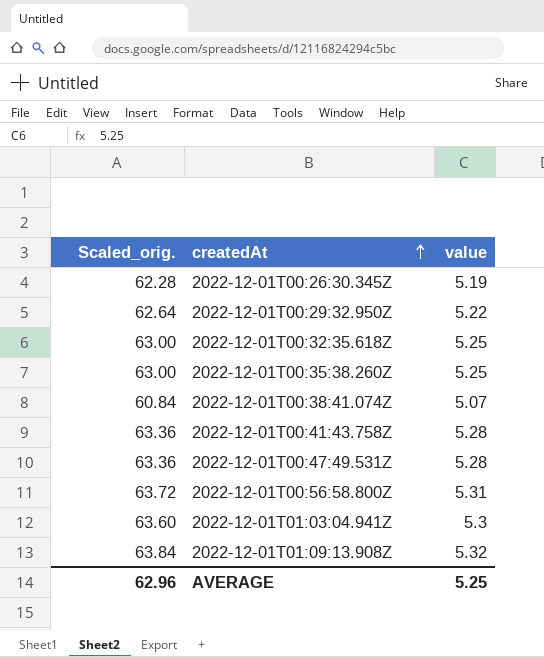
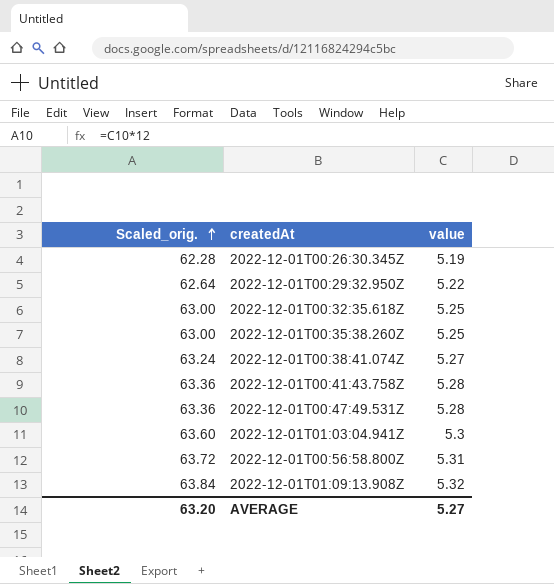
row order: createdAt ascending -> Scaled_orig. ascending
2022-12-01T00:38:41.074Z | Scaled_orig.: 60.84 -> 63.24
2022-12-01T00:38:41.074Z | value: 5.07 -> 5.27
AVERAGE | Scaled_orig.: 62.96 -> 63.20
AVERAGE | value: 5.25 -> 5.27

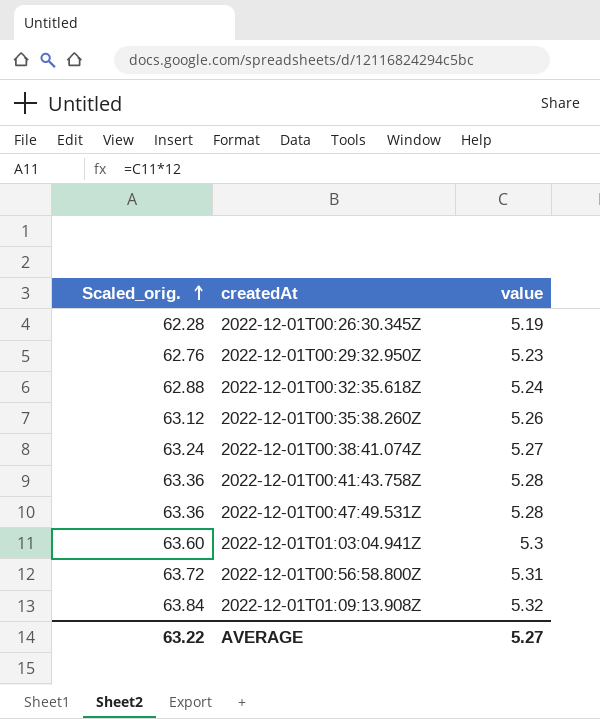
2022-12-01T00:29:32.950Z | Scaled_orig.: 62.64 -> 62.76
2022-12-01T00:29:32.950Z | value: 5.22 -> 5.23
2022-12-01T00:32:35.618Z | Scaled_orig.: 63.00 -> 62.88
2022-12-01T00:32:35.618Z | value: 5.25 -> 5.24
2022-12-01T00:35:38.260Z | Scaled_orig.: 63.00 -> 63.12
2022-12-01T00:35:38.260Z | value: 5.25 -> 5.26
AVERAGE | Scaled_orig.: 63.20 -> 63.22

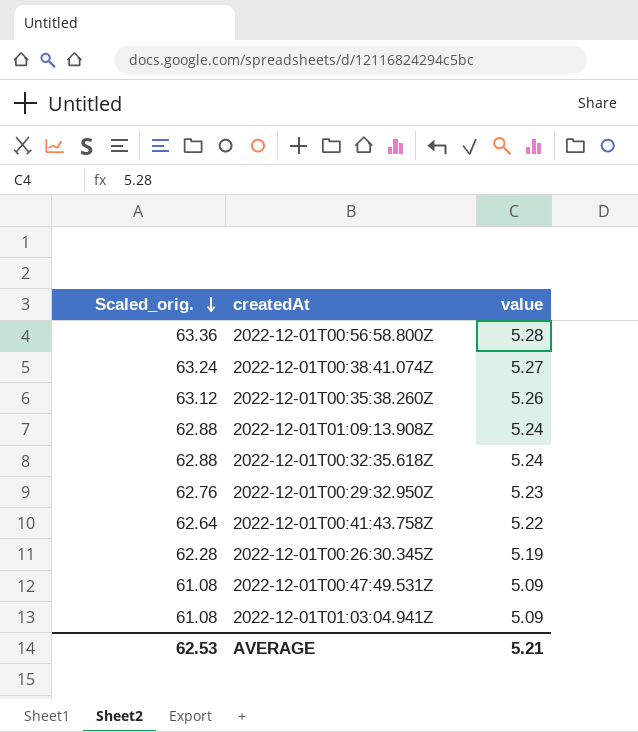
row order: Scaled_orig. ascending -> Scaled_orig. descending
2022-12-01T00:56:58.800Z | Scaled_orig.: 63.72 -> 63.36
2022-12-01T00:56:58.800Z | value: 5.31 -> 5.28
2022-12-01T01:09:13.908Z | Scaled_orig.: 63.84 -> 62.88
2022-12-01T01:09:13.908Z | value: 5.32 -> 5.24
2022-12-01T00:41:43.758Z | Scaled_orig.: 63.36 -> 62.64
2022-12-01T00:41:43.758Z | value: 5.28 -> 5.22
2022-12-01T00:47:49.531Z | Scaled_orig.: 63.36 -> 61.08
2022-12-01T00:47:49.531Z | value: 5.28 -> 5.09
2022-12-01T01:03:04.941Z | Scaled_orig.: 63.60 -> 61.08
2022-12-01T01:03:04.941Z | value: 5.3 -> 5.09
AVERAGE | Scaled_orig.: 63.22 -> 62.53
AVERAGE | value: 5.27 -> 5.21

